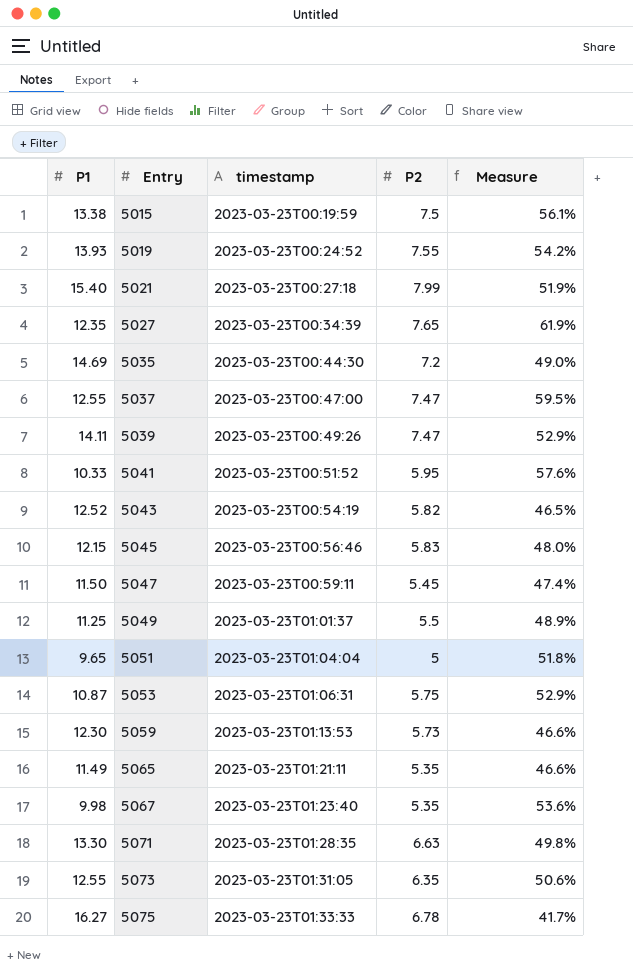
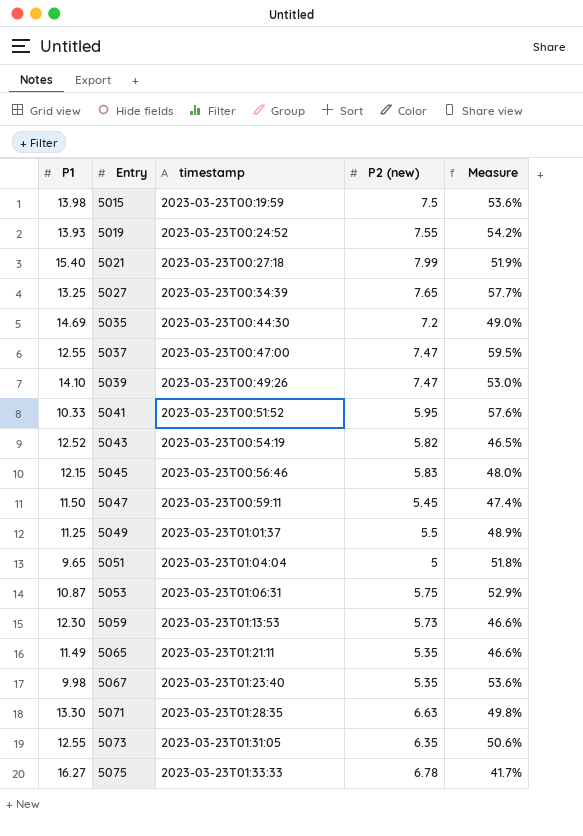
column name: P2 -> P2 (new)
5015 | P1: 13.38 -> 13.98
5015 | Measure: 56.1% -> 53.6%
5027 | P1: 12.35 -> 13.25
5027 | Measure: 61.9% -> 57.7%
5039 | P1: 14.11 -> 14.10
5039 | Measure: 52.9% -> 53.0%

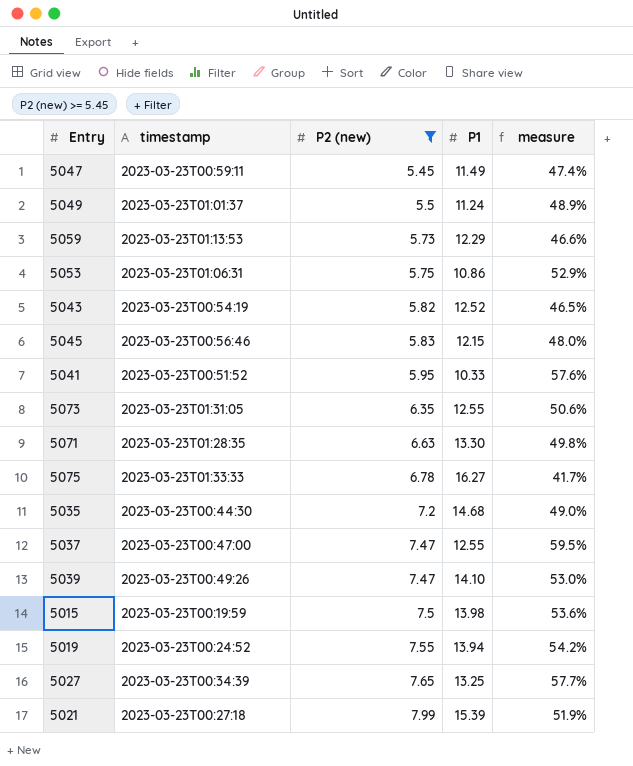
filter: none -> P2 (new) >= 5.45
row order: Entry ascending -> P2 (new) ascending
column P1 | position: 1 -> 4
column name: Measure -> measure
5047 | P1: 11.50 -> 11.49
5049 | P1: 11.25 -> 11.24
5059 | P1: 12.30 -> 12.29
5053 | P1: 10.87 -> 10.86
5035 | P1: 14.69 -> 14.68
5019 | P1: 13.93 -> 13.94
5021 | P1: 15.40 -> 15.39

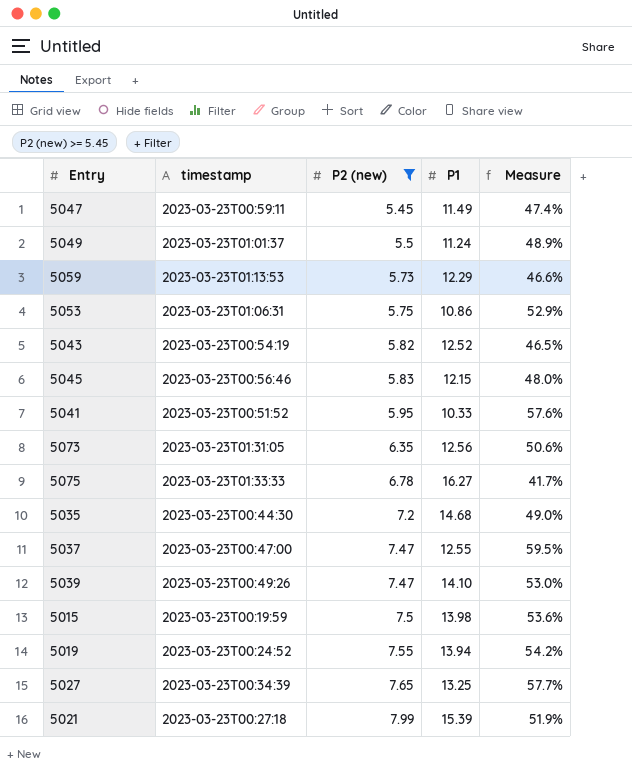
column name: measure -> Measure
row 5071: 2023-03-23T01:28:35 | 6.63 | 13.30 | 49.8% -> none
5073 | P1: 12.55 -> 12.56

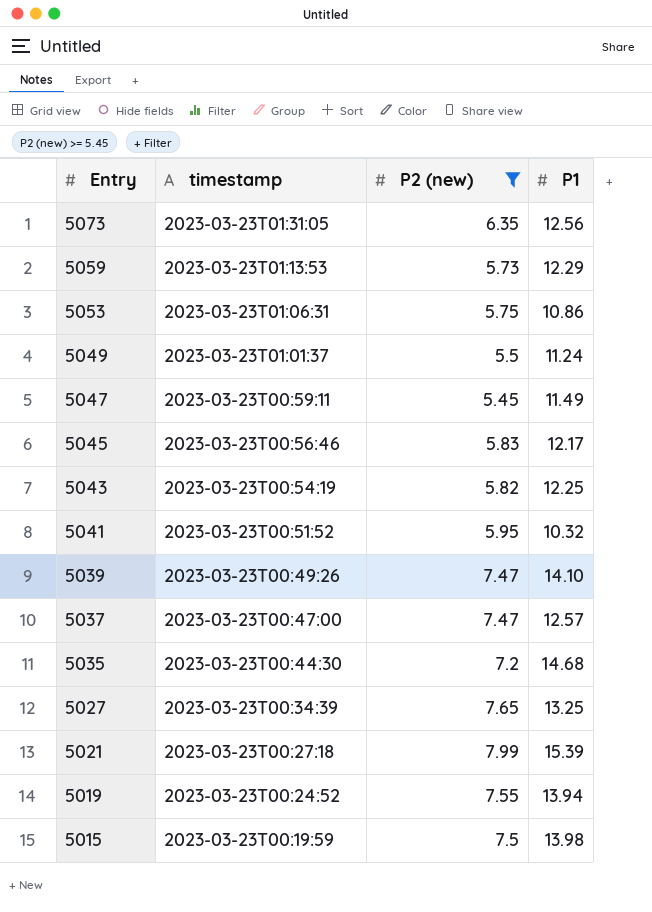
row order: P2 (new) ascending -> Entry descending
column Measure | formula: [P2 (new)] / [P1] -> none
row 5075: 2023-03-23T01:33:33 | 6.78 | 16.27 | 41.7% -> none
5045 | P1: 12.15 -> 12.17
5043 | P1: 12.52 -> 12.25
5041 | P1: 10.33 -> 10.32
5037 | P1: 12.55 -> 12.57

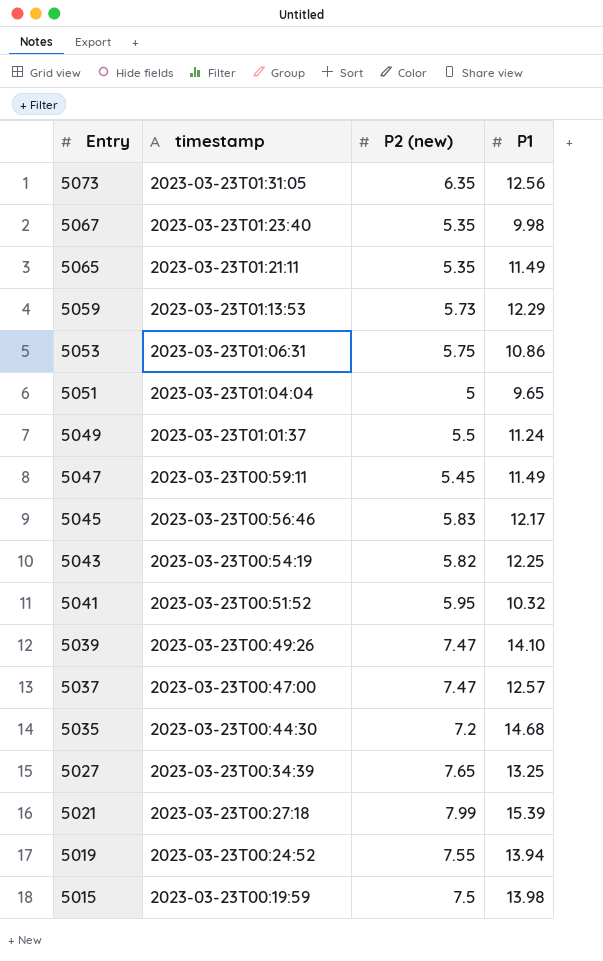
filter: P2 (new) >= 5.45 -> none

